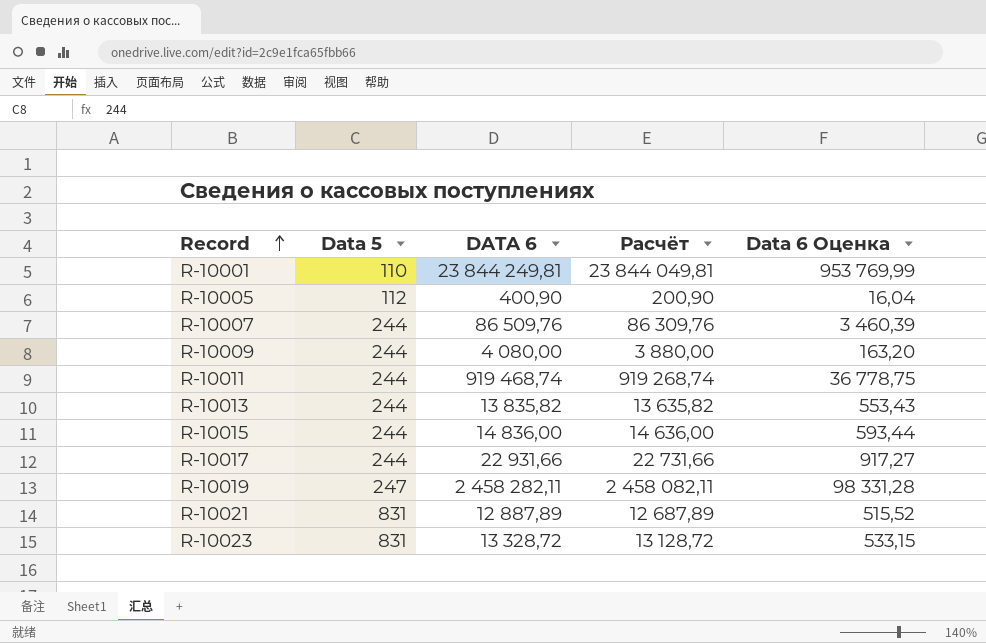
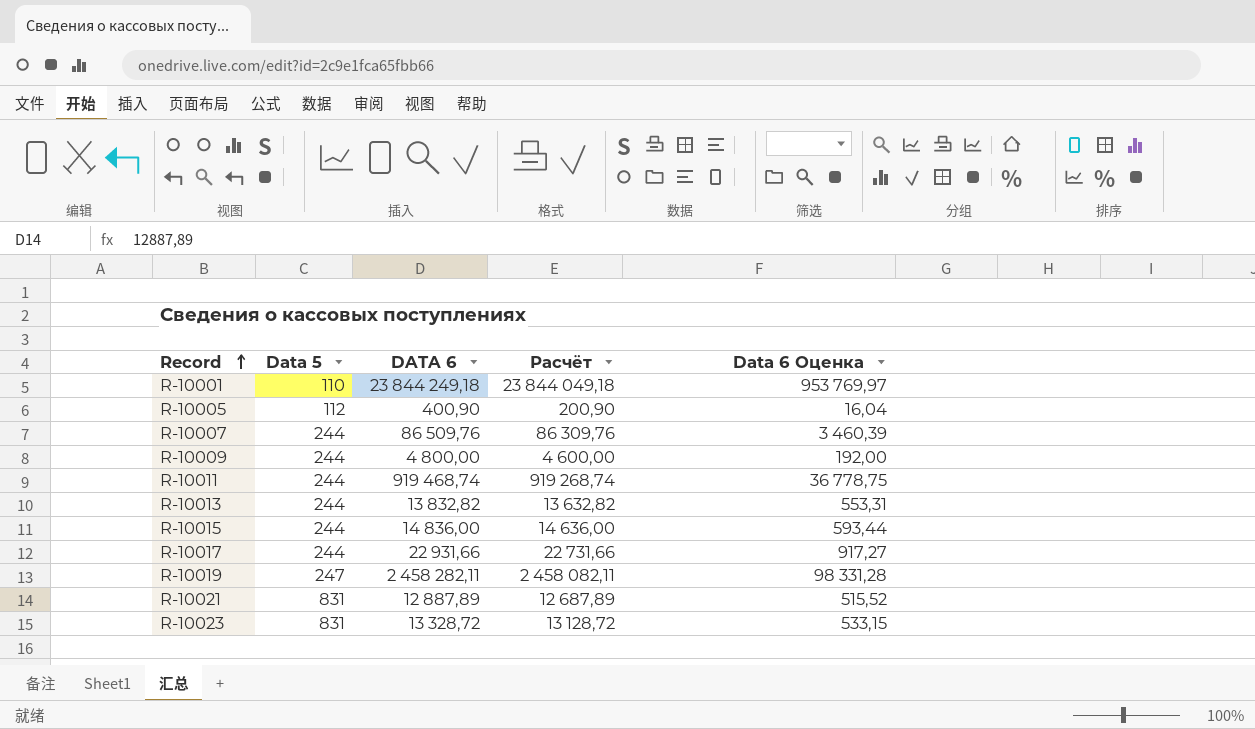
R-10001 | DATA 6: 23 844 249,81 -> 23 844 249,18
R-10001 | Расчёт: 23 844 049,81 -> 23 844 049,18
R-10001 | Data 6 Оценка: 953 769,99 -> 953 769,97
R-10009 | DATA 6: 4 080,00 -> 4 800,00
R-10009 | Расчёт: 3 880,00 -> 4 600,00
R-10009 | Data 6 Оценка: 163,20 -> 192,00
R-10013 | DATA 6: 13 835,82 -> 13 832,82
R-10013 | Расчёт: 13 635,82 -> 13 632,82
R-10013 | Data 6 Оценка: 553,43 -> 553,31

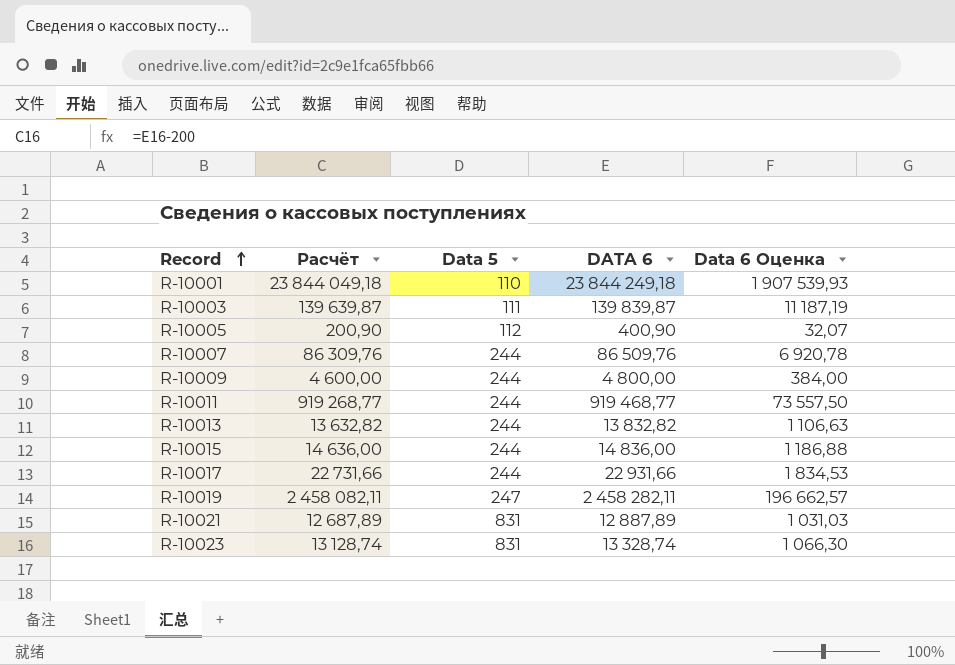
column Расчёт | position: 4 -> 2
column Data 6 Оценка | formula: [DATA 6] * 0,04 -> [DATA 6] * 0,08
row R-10003: none -> 139 639,87 | 111 | 139 839,87 | 11 187,19
R-10011 | Расчёт: 919 268,74 -> 919 268,77
R-10011 | DATA 6: 919 468,74 -> 919 468,77
R-10023 | Расчёт: 13 128,72 -> 13 128,74
R-10023 | DATA 6: 13 328,72 -> 13 328,74

